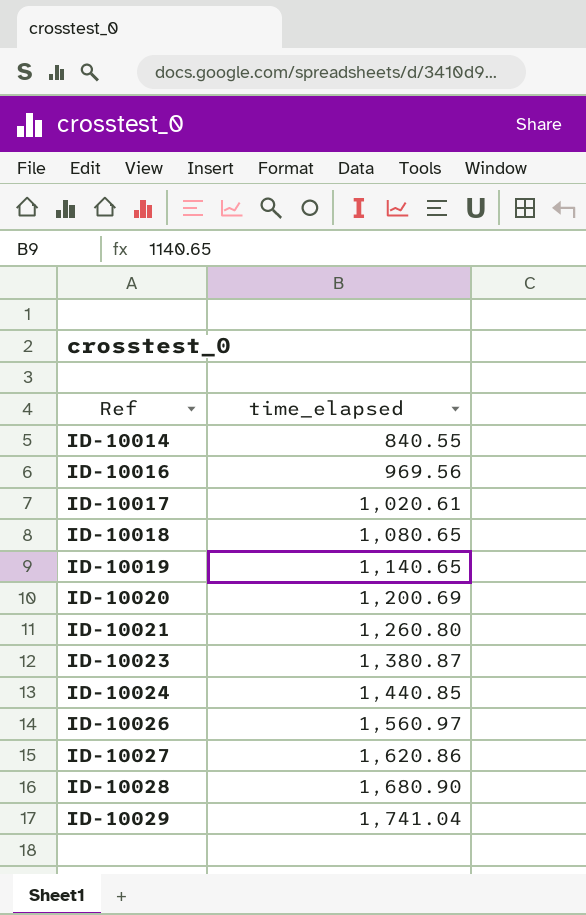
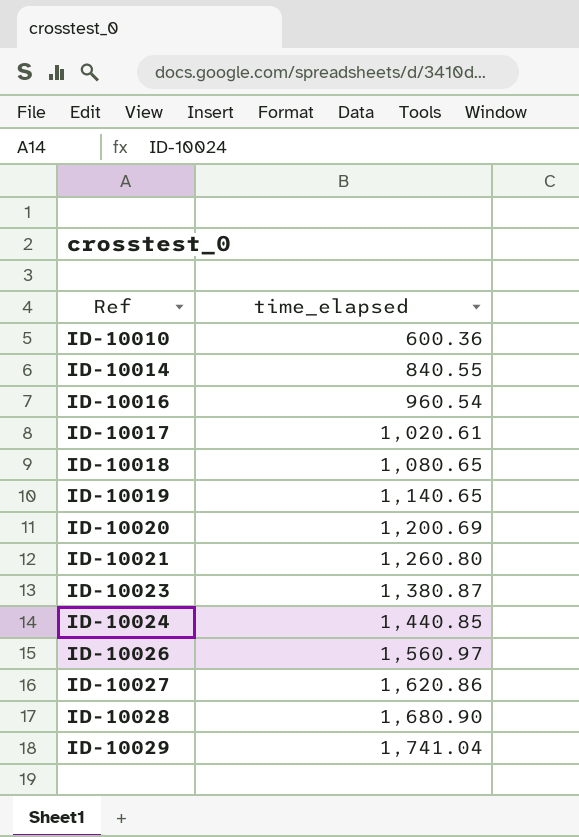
row ID-10010: none -> 600.36
ID-10016 | time_elapsed: 969.56 -> 960.54

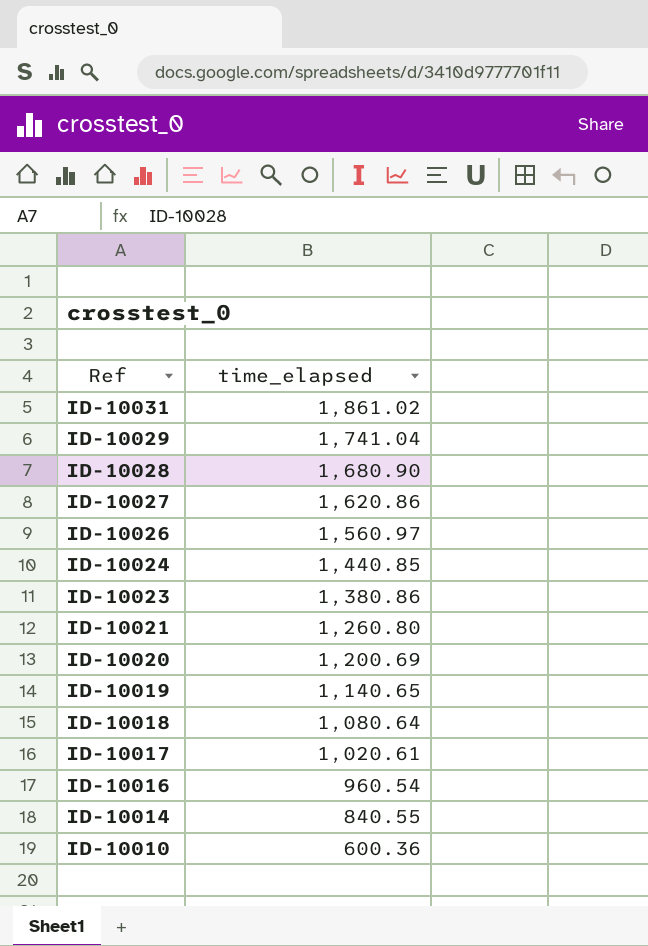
row order: Ref ascending -> Ref descending
row ID-10031: none -> 1,861.02
ID-10023 | time_elapsed: 1,380.87 -> 1,380.86
ID-10018 | time_elapsed: 1,080.65 -> 1,080.64

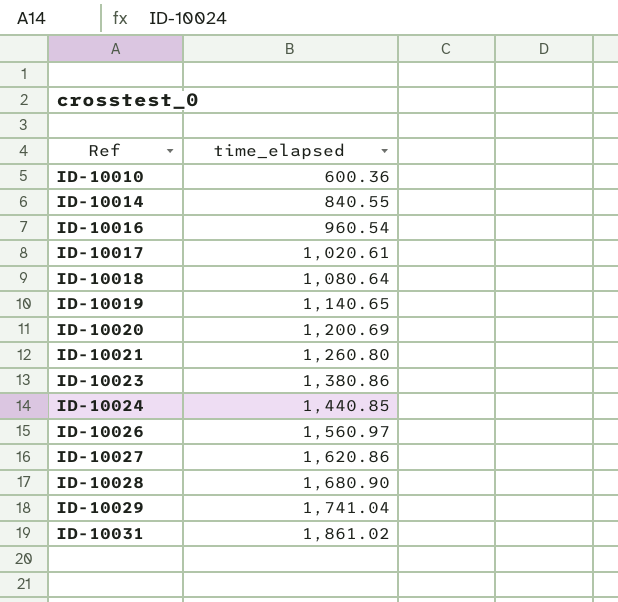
row order: Ref descending -> Ref ascending

